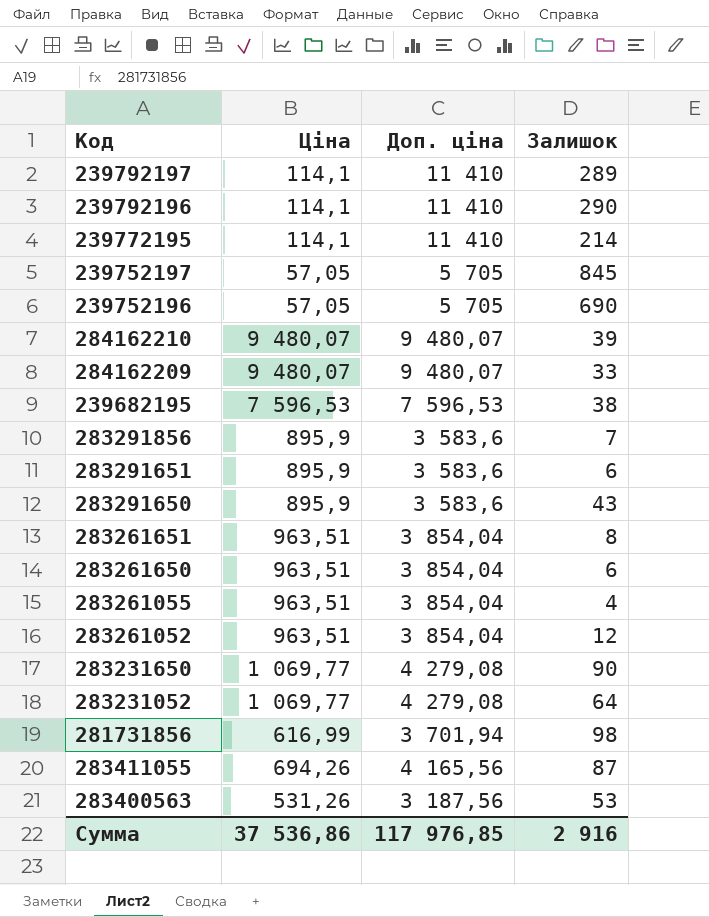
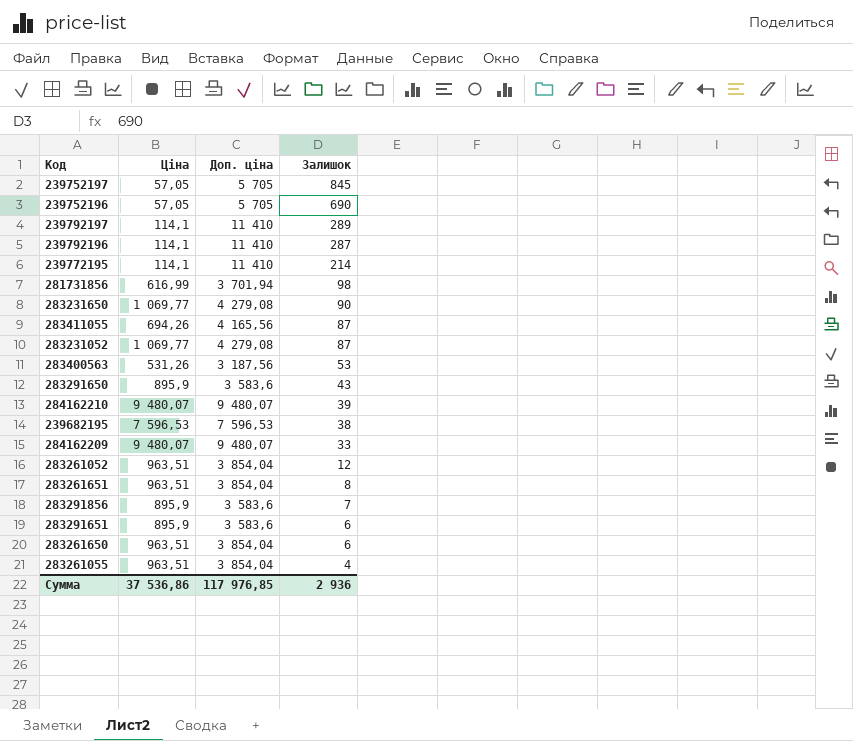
row order: none -> Залишок descending
239792196 | Залишок: 290 -> 287
283231052 | Залишок: 64 -> 87
Сумма | Залишок: 2 916 -> 2 936

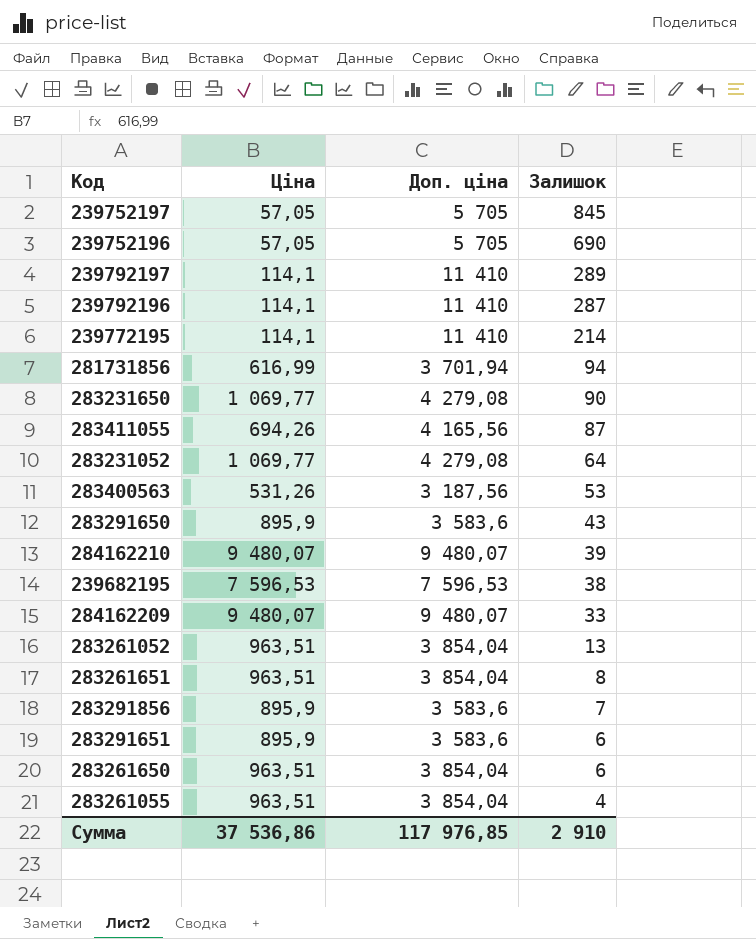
281731856 | Залишок: 98 -> 94
283231052 | Залишок: 87 -> 64
283261052 | Залишок: 12 -> 13
Сумма | Залишок: 2 936 -> 2 910

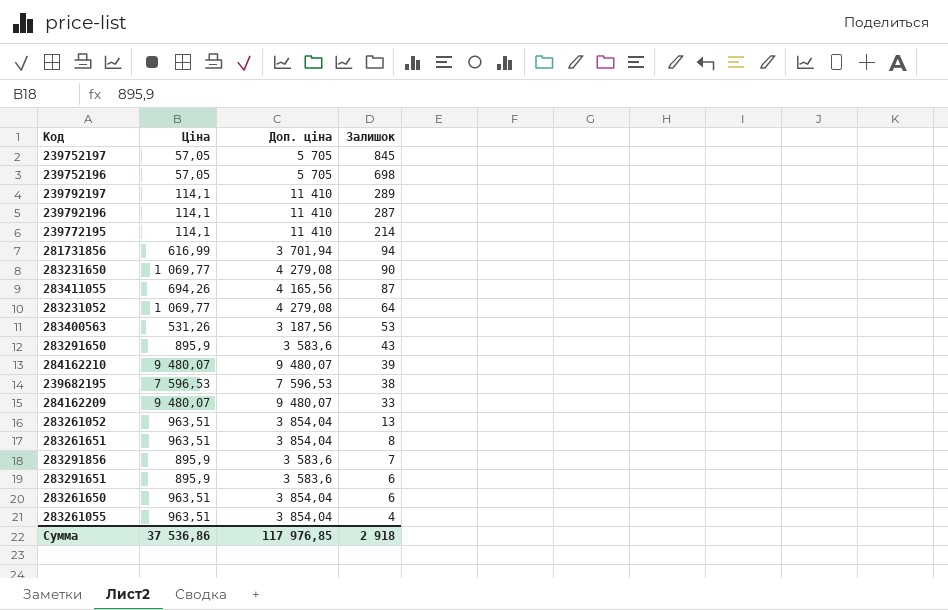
239752196 | Залишок: 690 -> 698
Сумма | Залишок: 2 910 -> 2 918

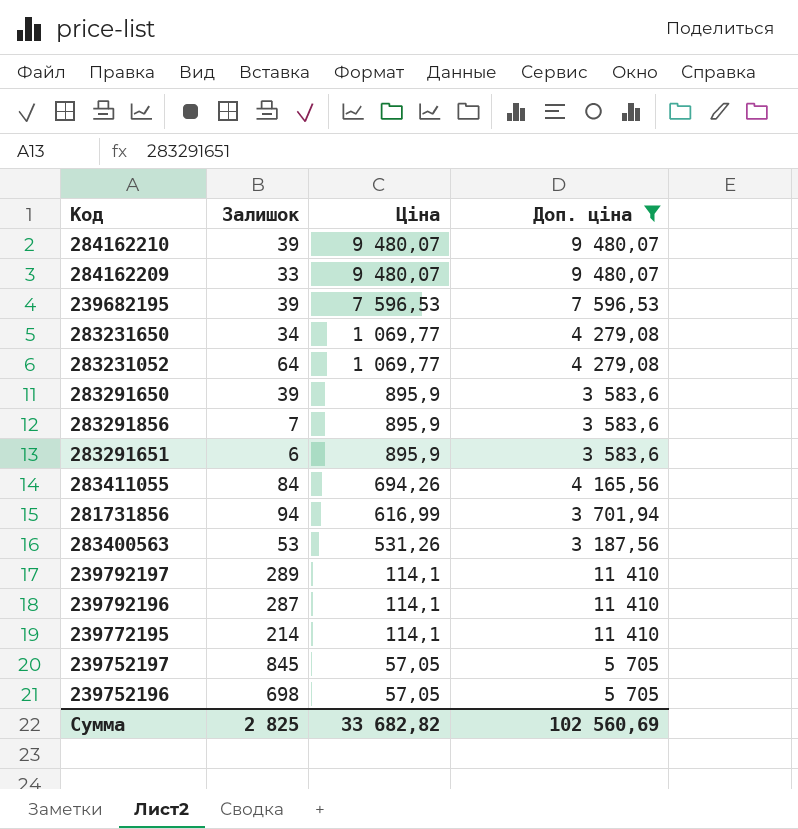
filter: none -> Доп. ціна != 3 854,04
row order: Залишок descending -> Ціна descending
column Залишок | position: 4 -> 2
239682195 | Залишок: 38 -> 39
283231650 | Залишок: 90 -> 34
283291650 | Залишок: 43 -> 39
283411055 | Залишок: 87 -> 84
Сумма | Залишок: 2 918 -> 2 825
Сумма | Ціна: 37 536,86 -> 33 682,82
Сумма | Доп. ціна: 117 976,85 -> 102 560,69

